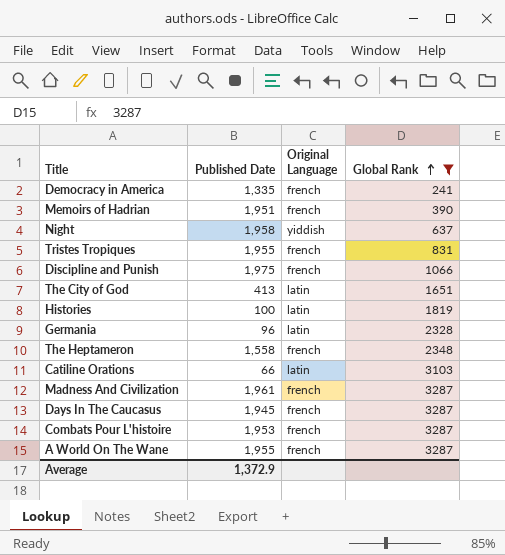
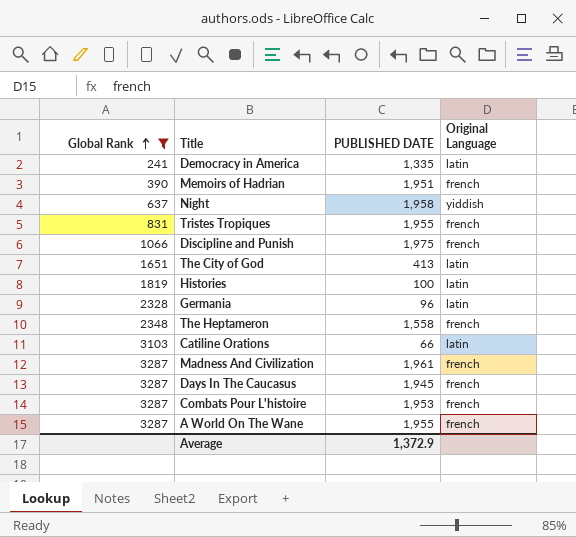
column Global Rank | position: 4 -> 1
column name: Published Date -> PUBLISHED DATE
Democracy in America | Original Language: french -> latin

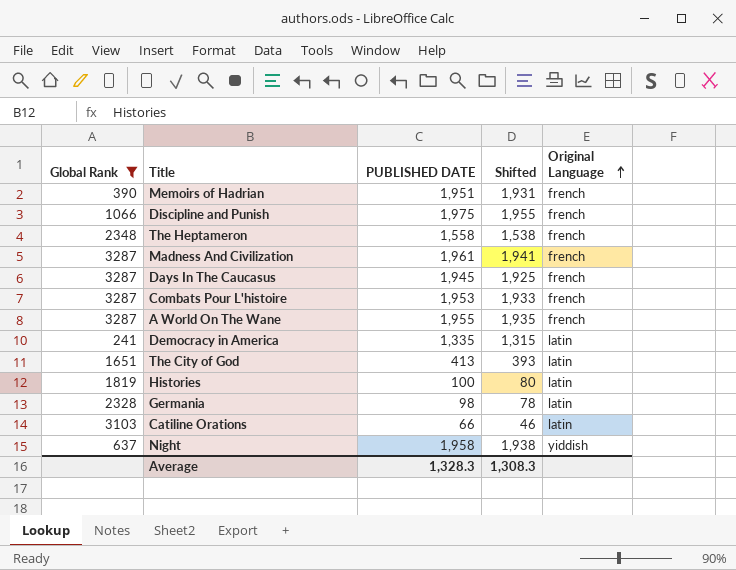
row order: Global Rank ascending -> Original Language ascending
column Shifted | formula: none -> [PUBLISHED DATE] - 20
row Tristes Tropiques: 831 | 1,955 | french -> none
Germania | PUBLISHED DATE: 96 -> 98
Average | PUBLISHED DATE: 1,372.9 -> 1,328.3

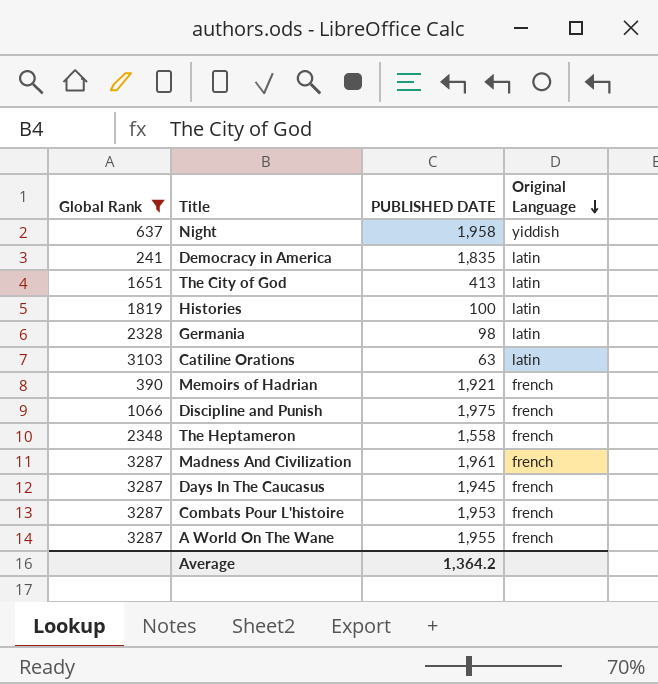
row order: Original Language ascending -> Original Language descending
column Shifted | formula: [PUBLISHED DATE] - 20 -> none
Democracy in America | PUBLISHED DATE: 1,335 -> 1,835
Catiline Orations | PUBLISHED DATE: 66 -> 63
Memoirs of Hadrian | PUBLISHED DATE: 1,951 -> 1,921
Average | PUBLISHED DATE: 1,328.3 -> 1,364.2

